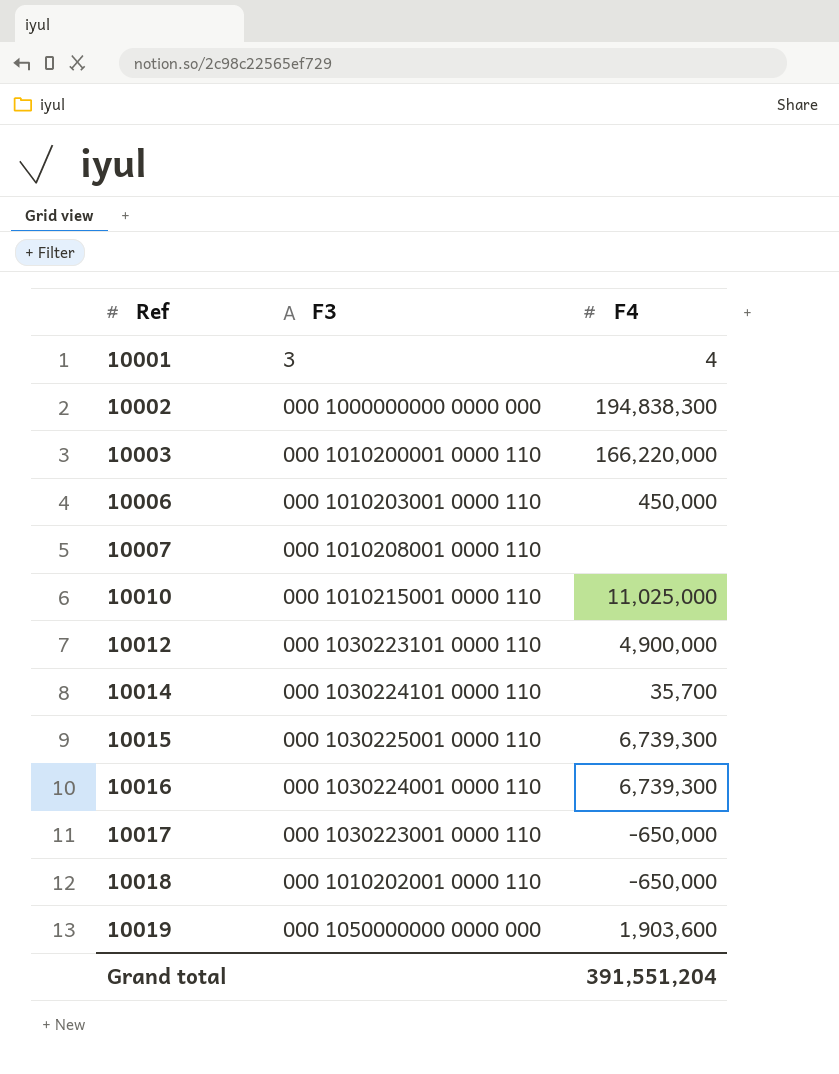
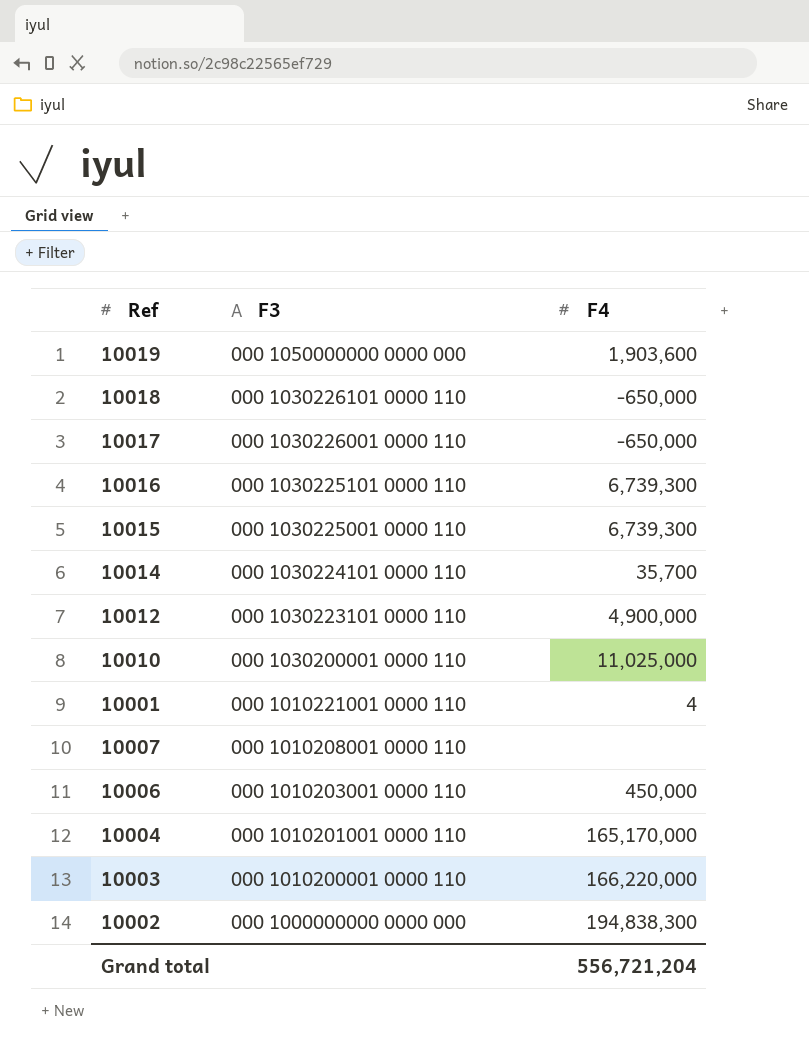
row order: Ref ascending -> F3 descending
10018 | F3: 000 1010202001 0000 110 -> 000 1030226101 0000 110
10017 | F3: 000 1030223001 0000 110 -> 000 1030226001 0000 110
10016 | F3: 000 1030224001 0000 110 -> 000 1030225101 0000 110
10010 | F3: 000 1010215001 0000 110 -> 000 1030200001 0000 110
10001 | F3: 3 -> 000 1010221001 0000 110
row 10004: none -> 000 1010201001 0000 110 | 165,170,000
Grand total | F4: 391,551,204 -> 556,721,204

